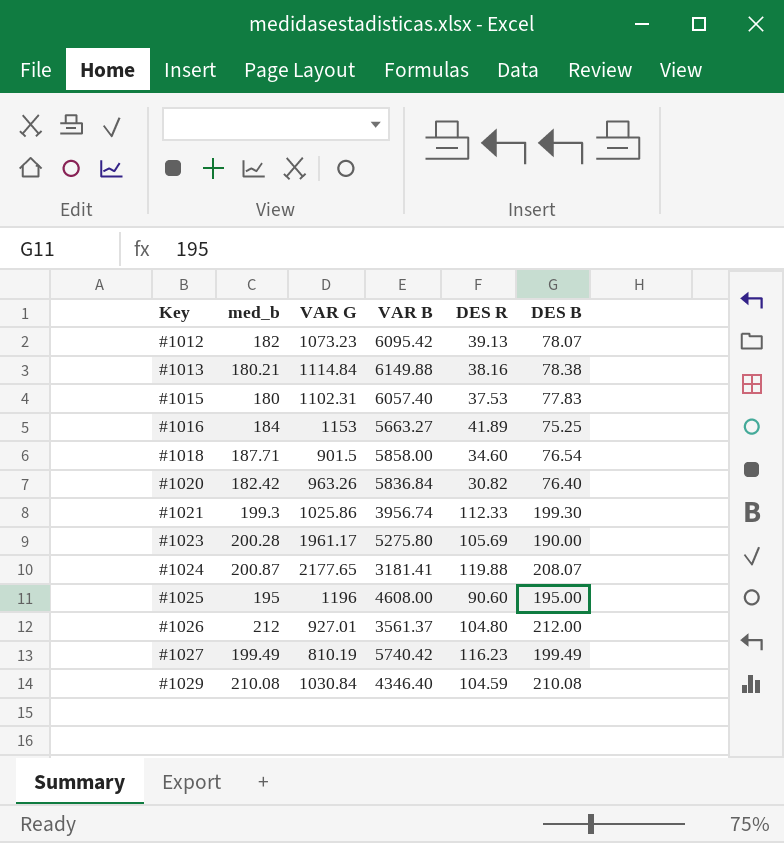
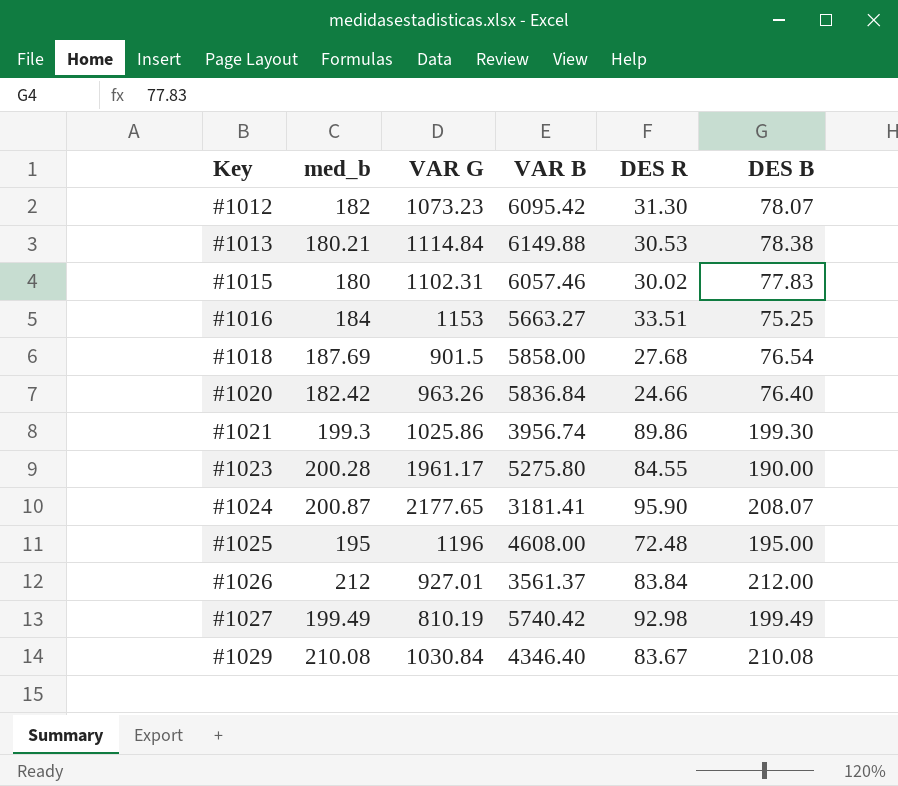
#1012 | DES R: 39.13 -> 31.30
#1013 | DES R: 38.16 -> 30.53
#1015 | VAR B: 6057.40 -> 6057.46
#1015 | DES R: 37.53 -> 30.02
#1016 | DES R: 41.89 -> 33.51
#1018 | med_b: 187.71 -> 187.69
#1018 | DES R: 34.60 -> 27.68
#1020 | DES R: 30.82 -> 24.66
#1021 | DES R: 112.33 -> 89.86
#1023 | DES R: 105.69 -> 84.55
#1024 | DES R: 119.88 -> 95.90
#1025 | DES R: 90.60 -> 72.48
#1026 | DES R: 104.80 -> 83.84
#1027 | DES R: 116.23 -> 92.98
#1029 | DES R: 104.59 -> 83.67

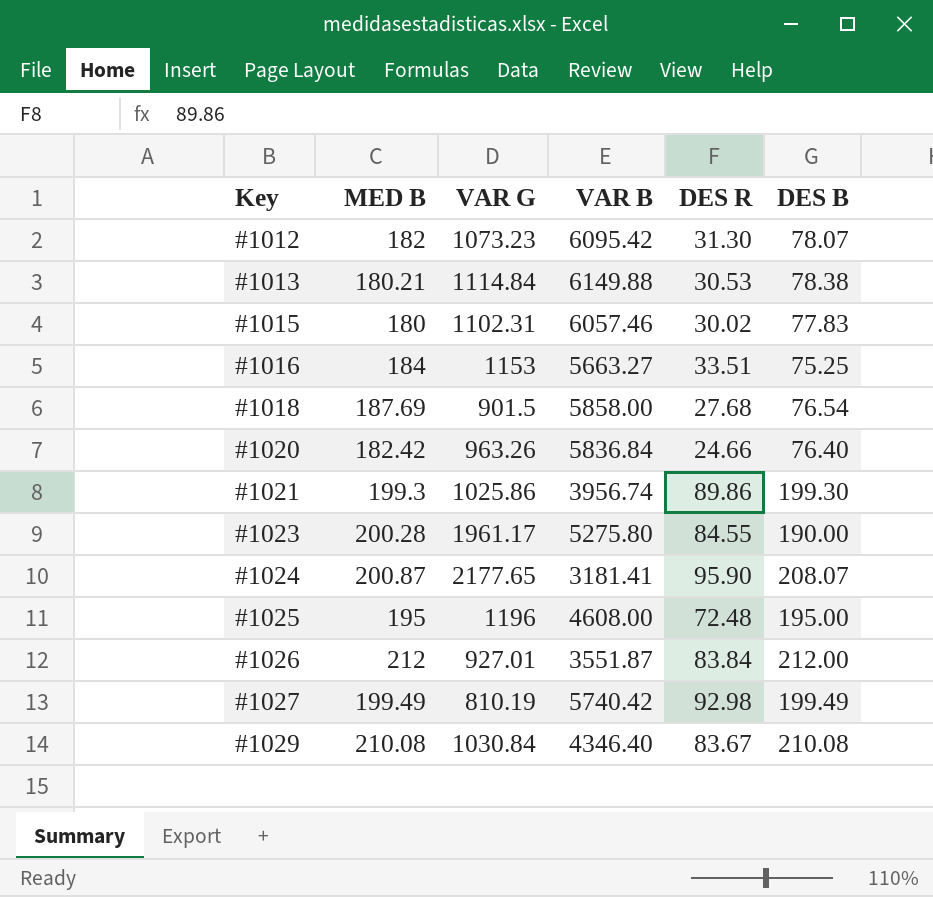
column name: med_b -> MED B
#1026 | VAR B: 3561.37 -> 3551.87

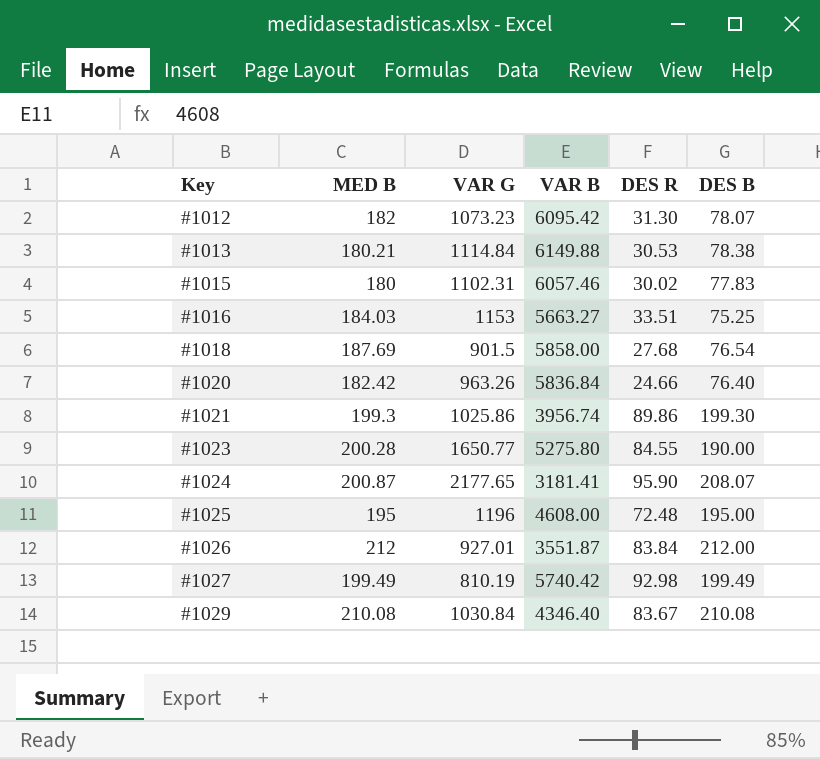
#1016 | MED B: 184 -> 184.03
#1023 | VAR G: 1961.17 -> 1650.77

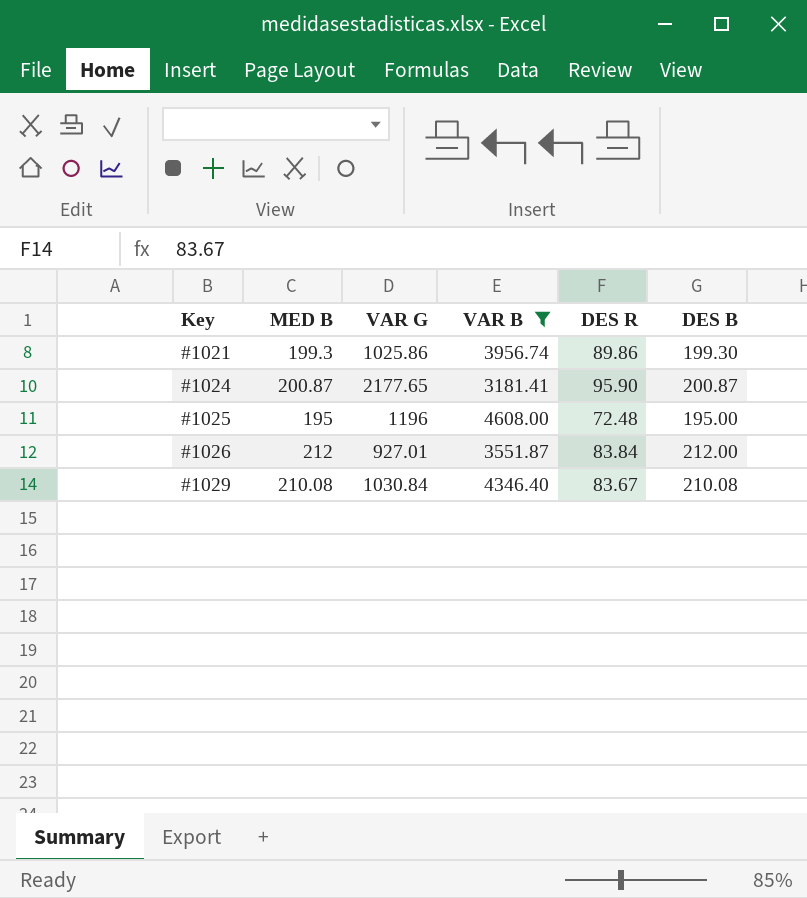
filter: none -> VAR B <= 4608.00
#1024 | DES B: 208.07 -> 200.87

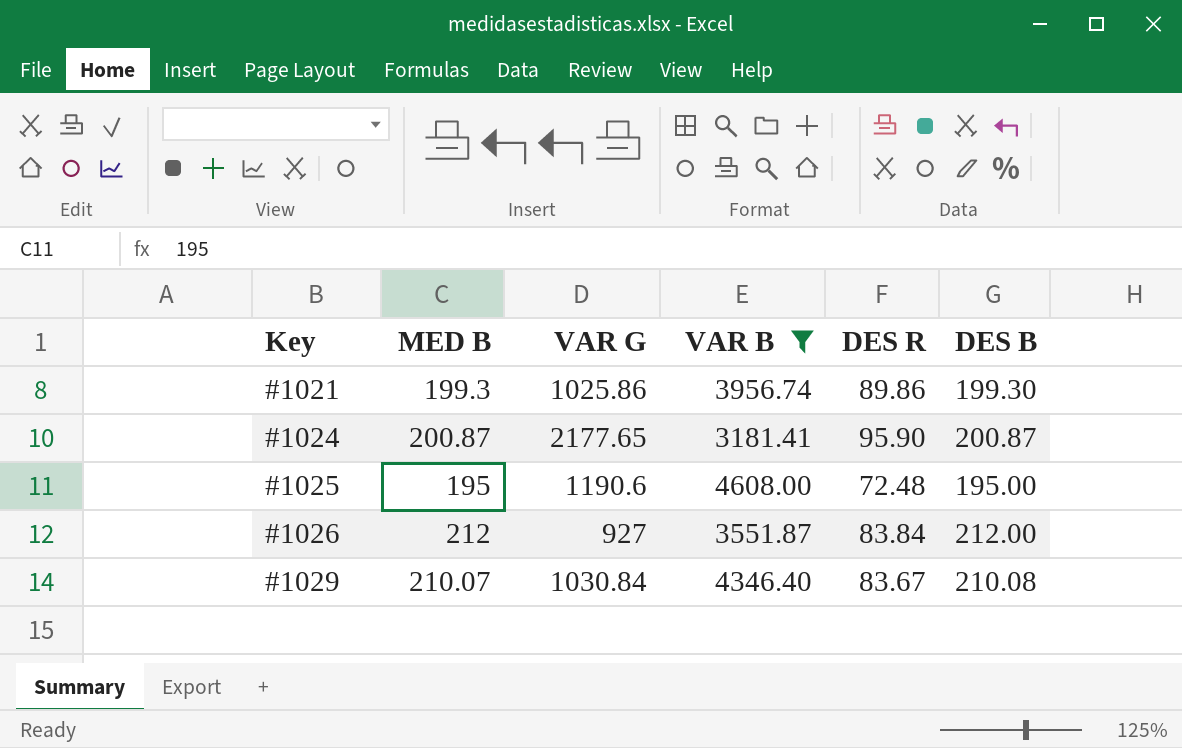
#1025 | VAR G: 1196 -> 1190.6
#1026 | VAR G: 927.01 -> 927
#1029 | MED B: 210.08 -> 210.07

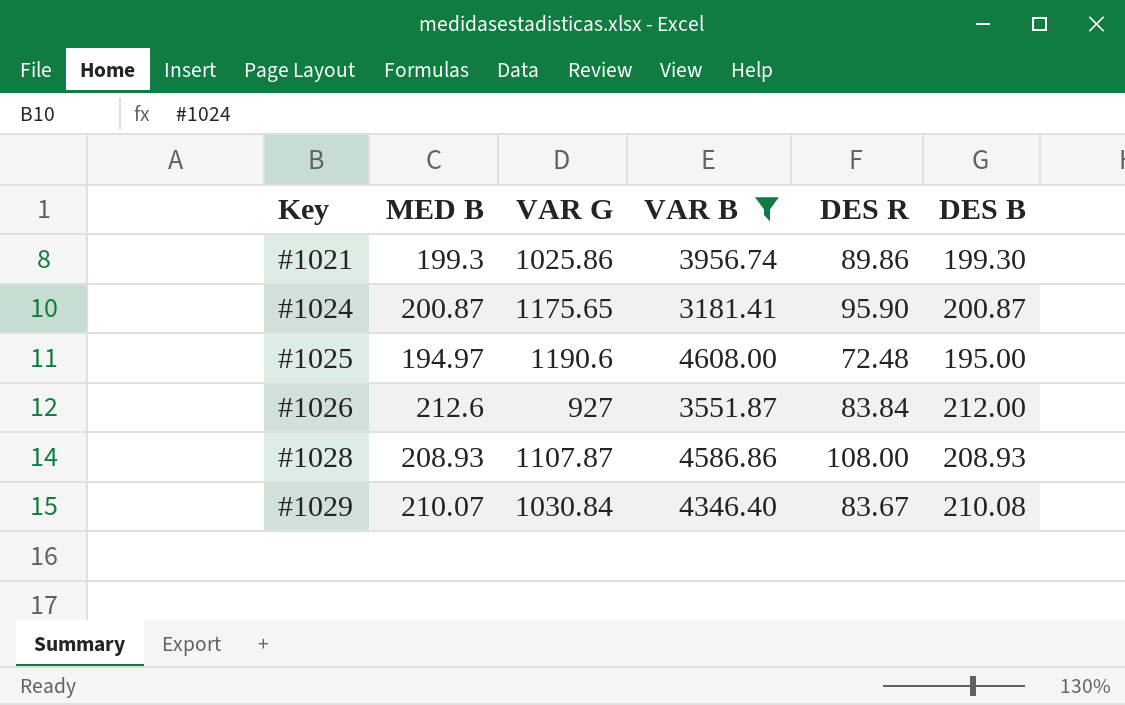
#1024 | VAR G: 2177.65 -> 1175.65
#1025 | MED B: 195 -> 194.97
#1026 | MED B: 212 -> 212.6
row #1028: none -> 208.93 | 1107.87 | 4586.86 | 108.00 | 208.93

